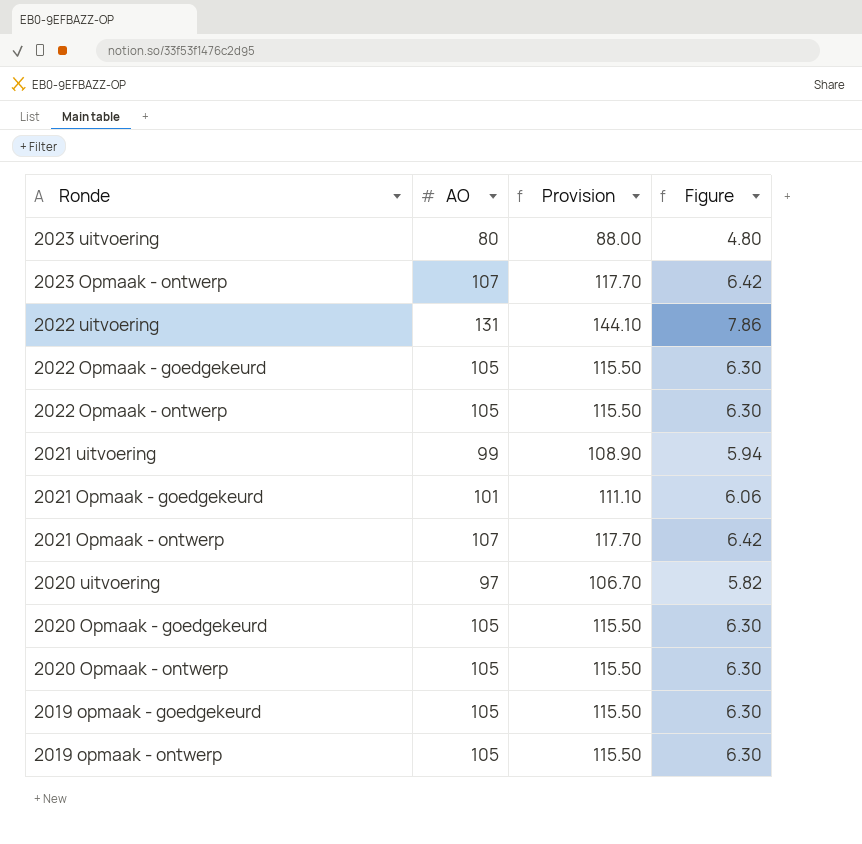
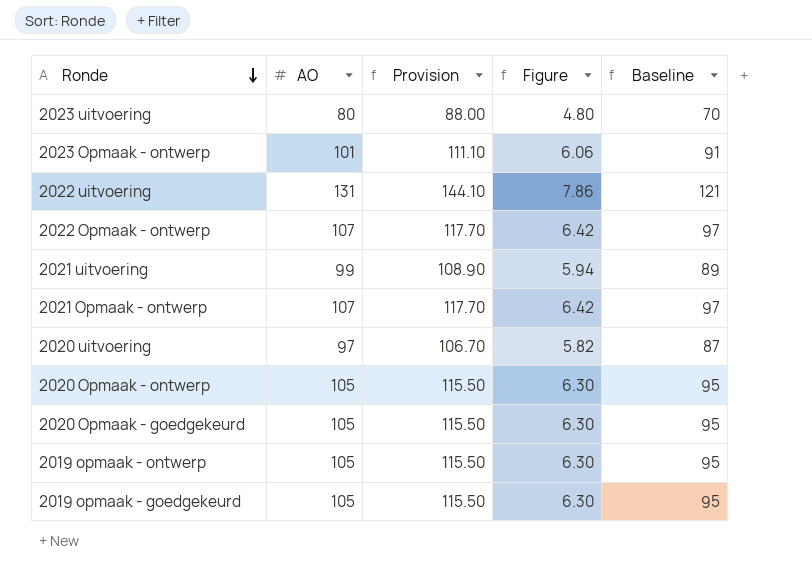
row order: none -> Ronde descending
column Baseline | formula: none -> [AO] - 10
row 2022 Opmaak - goedgekeurd: 105 | 115.50 | 6.30 -> none
row 2021 Opmaak - goedgekeurd: 101 | 111.10 | 6.06 -> none
2023 Opmaak - ontwerp | AO: 107 -> 101
2023 Opmaak - ontwerp | Provision: 117.70 -> 111.10
2023 Opmaak - ontwerp | Figure: 6.42 -> 6.06
2022 Opmaak - ontwerp | AO: 105 -> 107
2022 Opmaak - ontwerp | Provision: 115.50 -> 117.70
2022 Opmaak - ontwerp | Figure: 6.30 -> 6.42

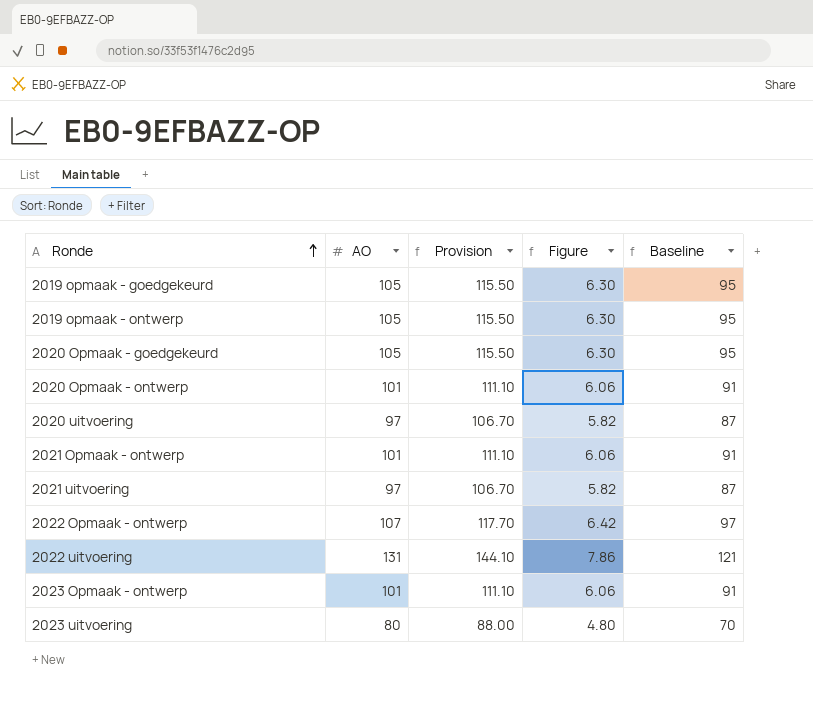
row order: Ronde descending -> Ronde ascending
2020 Opmaak - ontwerp | AO: 105 -> 101
2020 Opmaak - ontwerp | Provision: 115.50 -> 111.10
2020 Opmaak - ontwerp | Figure: 6.30 -> 6.06
2020 Opmaak - ontwerp | Baseline: 95 -> 91
2021 Opmaak - ontwerp | AO: 107 -> 101
2021 Opmaak - ontwerp | Provision: 117.70 -> 111.10
2021 Opmaak - ontwerp | Figure: 6.42 -> 6.06
2021 Opmaak - ontwerp | Baseline: 97 -> 91
2021 uitvoering | AO: 99 -> 97
2021 uitvoering | Provision: 108.90 -> 106.70
2021 uitvoering | Figure: 5.94 -> 5.82
2021 uitvoering | Baseline: 89 -> 87

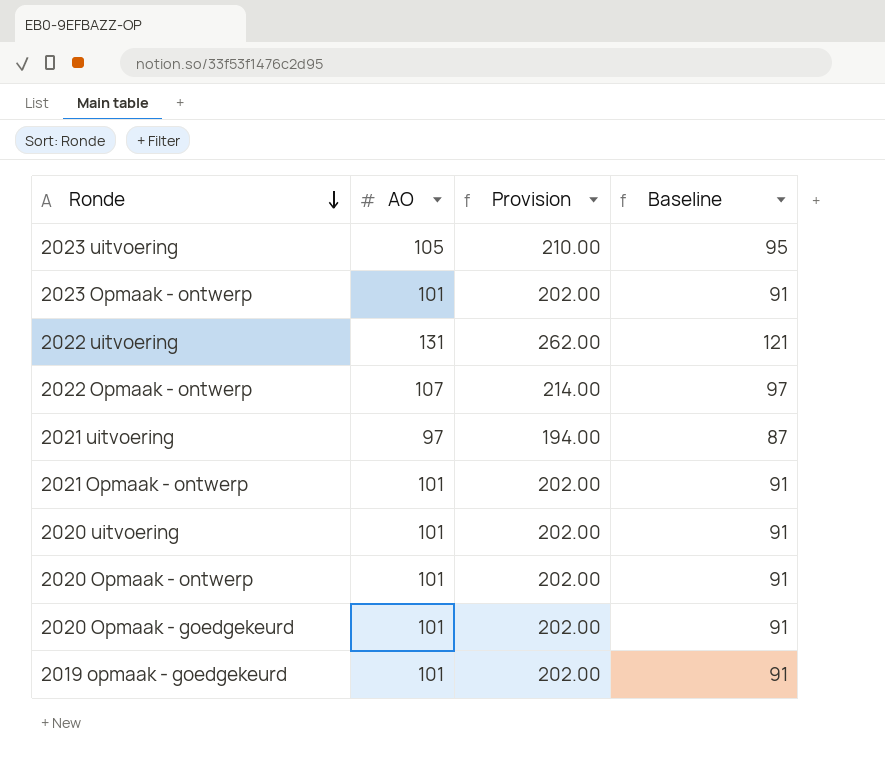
row order: Ronde ascending -> Ronde descending
column Figure | formula: [AO] * 0.06 -> none
column Provision | formula: [AO] * 1.1 -> [AO] * 2
row 2019 opmaak - ontwerp: 105 | 115.50 | 6.30 | 95 -> none
2023 uitvoering | AO: 80 -> 105
2023 uitvoering | Baseline: 70 -> 95
2020 uitvoering | AO: 97 -> 101
2020 uitvoering | Baseline: 87 -> 91
2020 Opmaak - goedgekeurd | AO: 105 -> 101
2020 Opmaak - goedgekeurd | Baseline: 95 -> 91
2019 opmaak - goedgekeurd | AO: 105 -> 101
2019 opmaak - goedgekeurd | Baseline: 95 -> 91

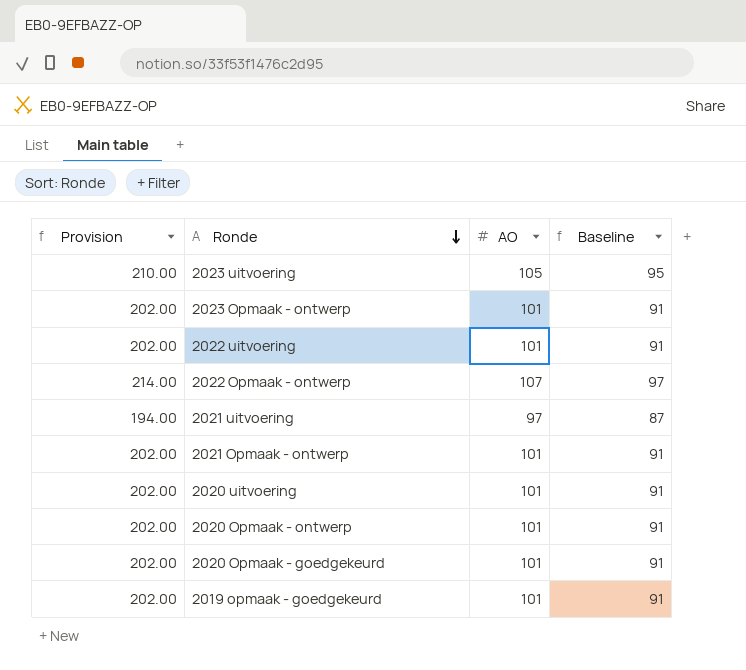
column Provision | position: 3 -> 1
2022 uitvoering | Provision: 262.00 -> 202.00
2022 uitvoering | AO: 131 -> 101
2022 uitvoering | Baseline: 121 -> 91

